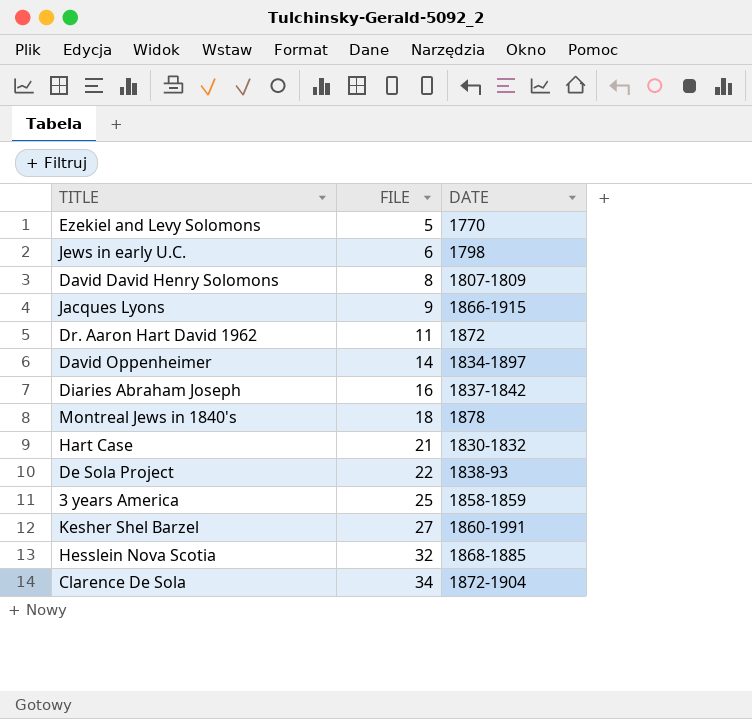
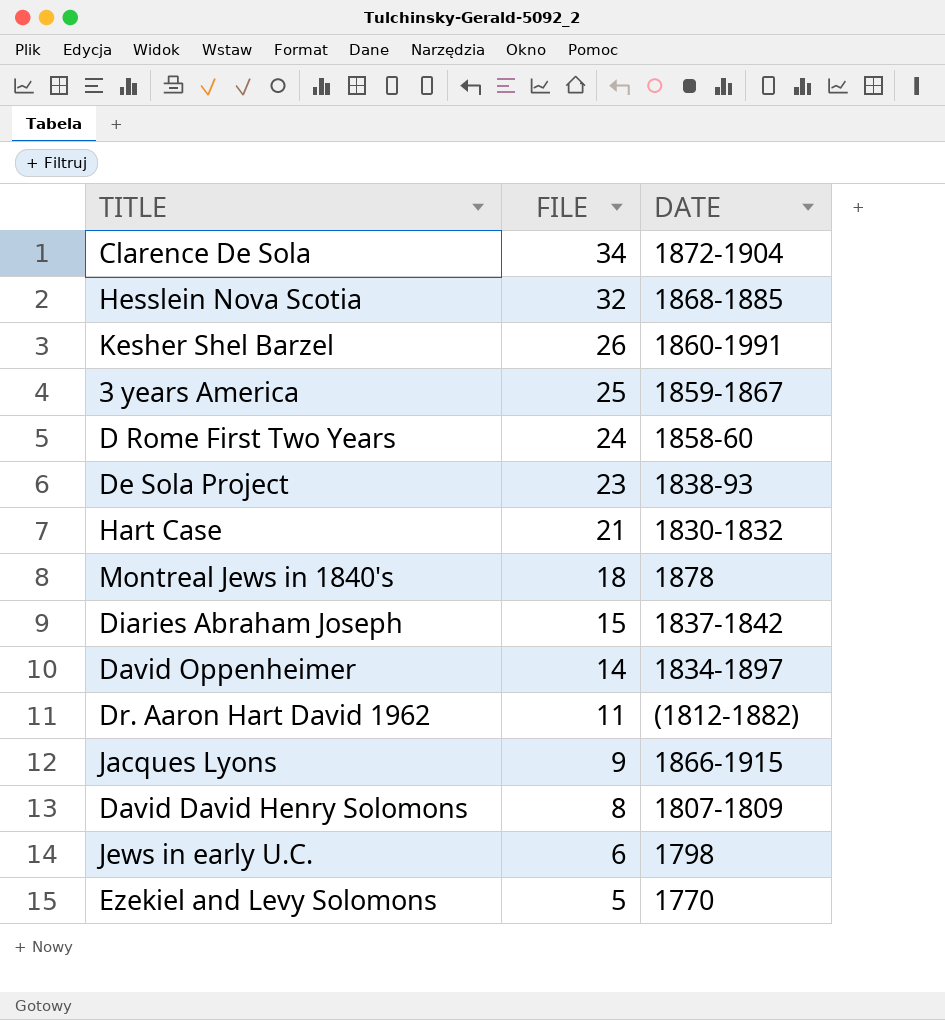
row order: FILE ascending -> FILE descending
Kesher Shel Barzel | FILE: 27 -> 26
3 years America | DATE: 1858-1859 -> 1859-1867
row D Rome First Two Years: none -> 24 | 1858-60
De Sola Project | FILE: 22 -> 23
Diaries Abraham Joseph | FILE: 16 -> 15
Dr. Aaron Hart David 1962 | DATE: 1872 -> (1812-1882)

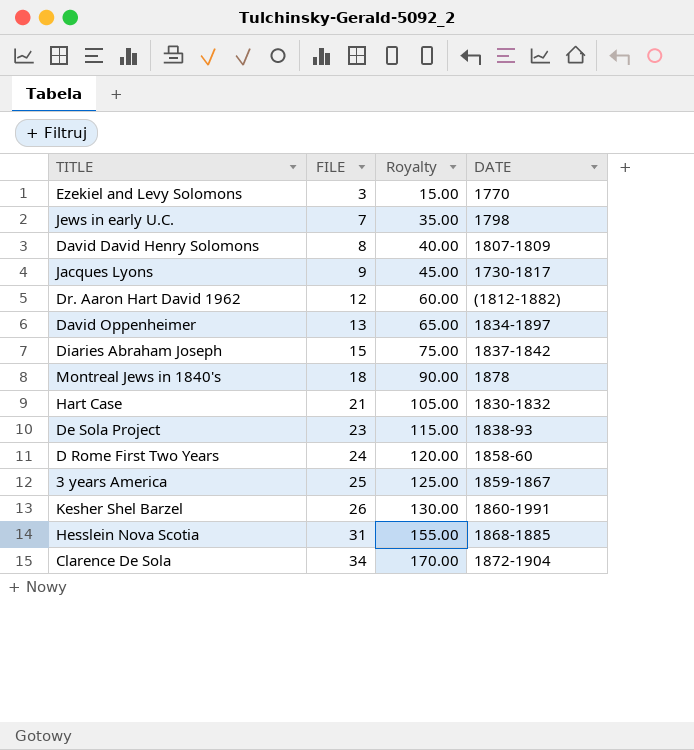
row order: FILE descending -> FILE ascending
column Royalty | formula: none -> [FILE] * 5
Ezekiel and Levy Solomons | FILE: 5 -> 3
Jews in early U.C. | FILE: 6 -> 7
Jacques Lyons | DATE: 1866-1915 -> 1730-1817
Dr. Aaron Hart David 1962 | FILE: 11 -> 12
David Oppenheimer | FILE: 14 -> 13
Hesslein Nova Scotia | FILE: 32 -> 31

